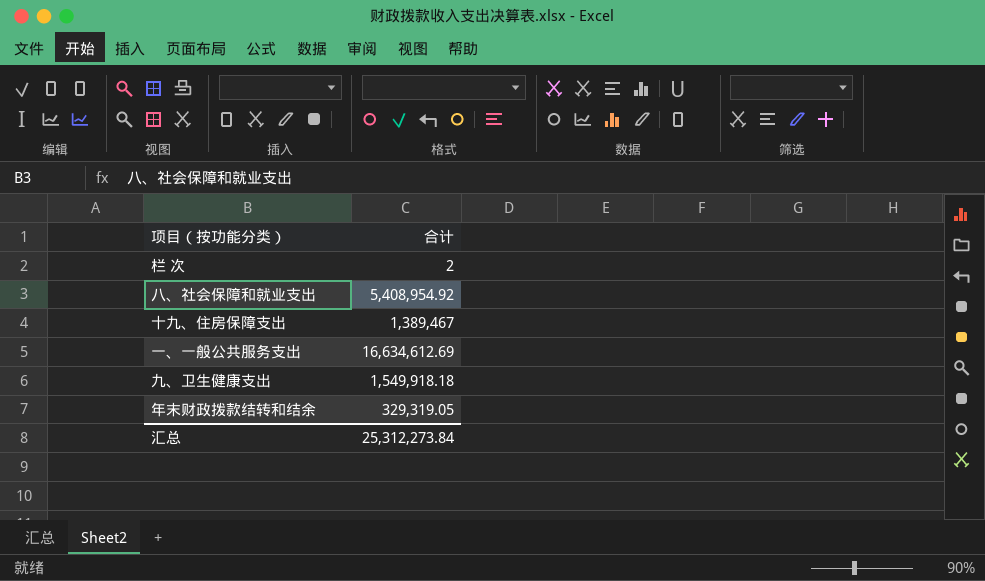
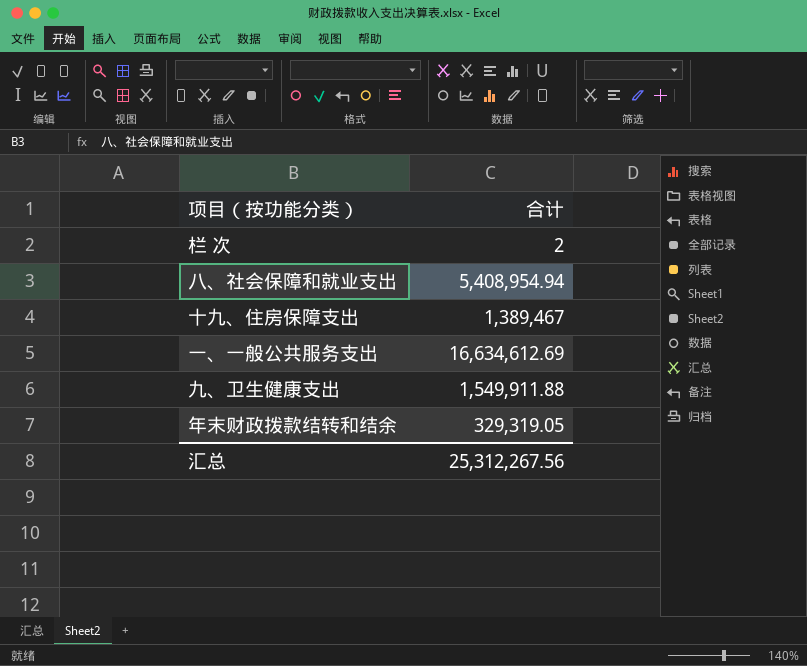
八、社会保障和就业支出 | 合计: 5,408,954.92 -> 5,408,954.94
九、卫生健康支出 | 合计: 1,549,918.18 -> 1,549,911.88
汇总 | 合计: 25,312,273.84 -> 25,312,267.56

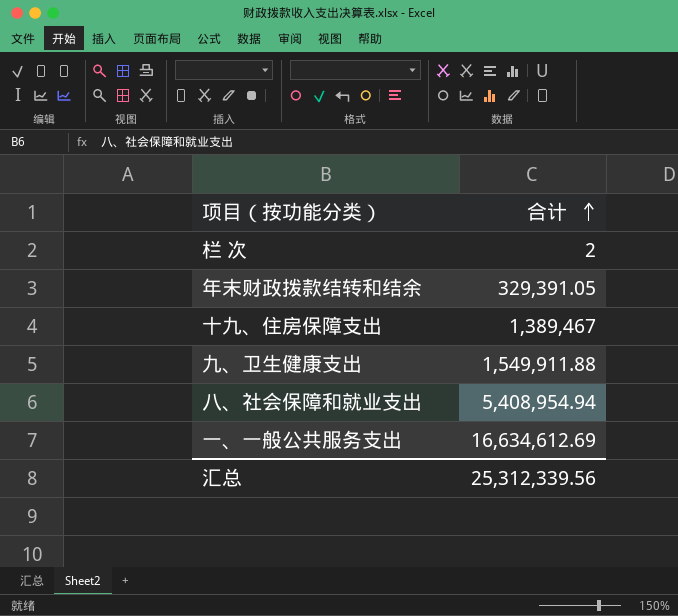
row order: none -> 合计 ascending
年末财政拨款结转和结余 | 合计: 329,319.05 -> 329,391.05
汇总 | 合计: 25,312,267.56 -> 25,312,339.56

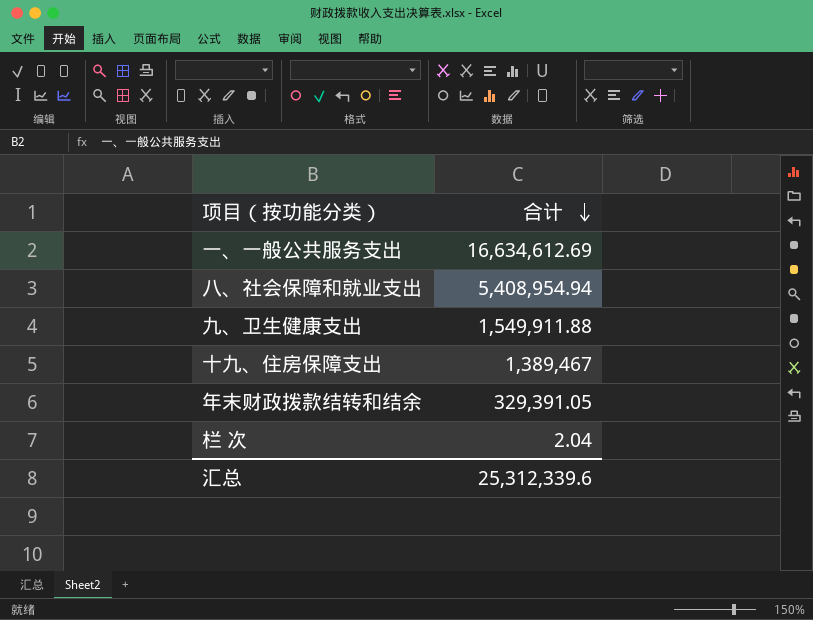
row order: 合计 ascending -> 合计 descending
栏 次 | 合计: 2 -> 2.04
汇总 | 合计: 25,312,339.56 -> 25,312,339.6

